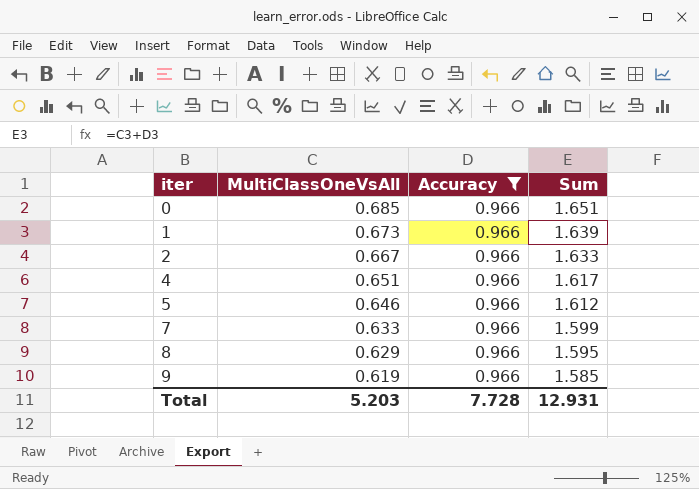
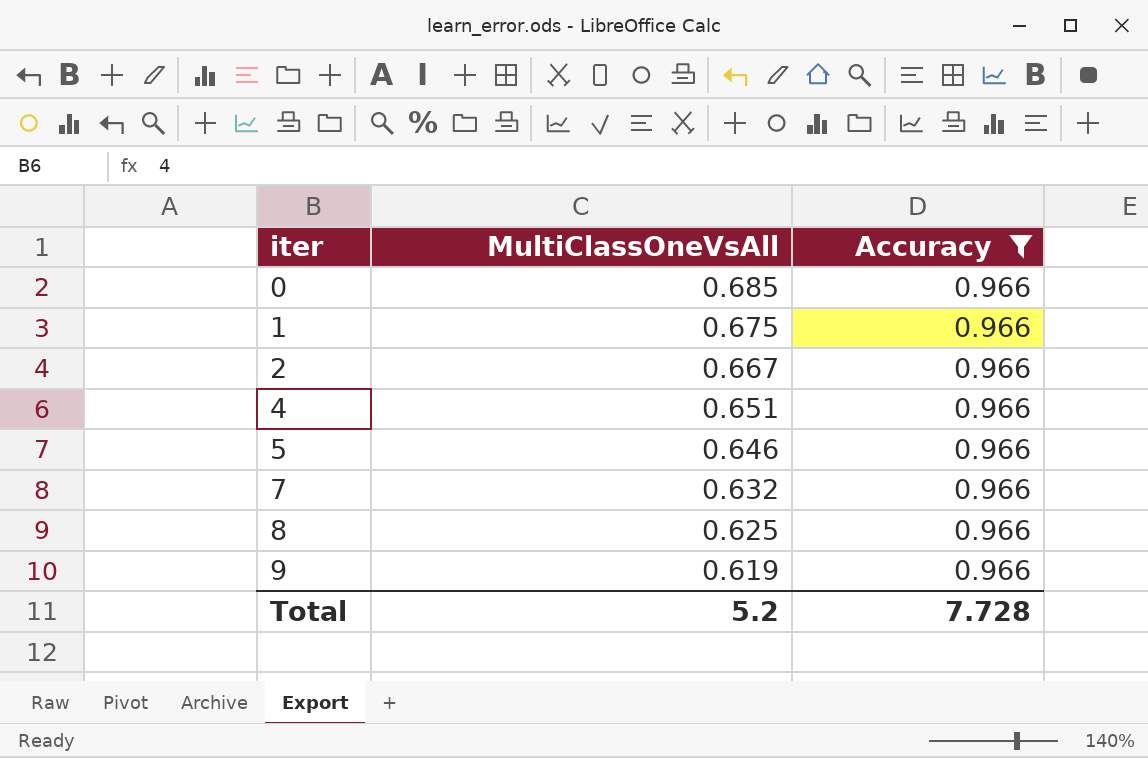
column Sum | formula: [MultiClassOneVsAll] + [Accuracy] -> none
1 | MultiClassOneVsAll: 0.673 -> 0.675
7 | MultiClassOneVsAll: 0.633 -> 0.632
8 | MultiClassOneVsAll: 0.629 -> 0.625
Total | MultiClassOneVsAll: 5.203 -> 5.2

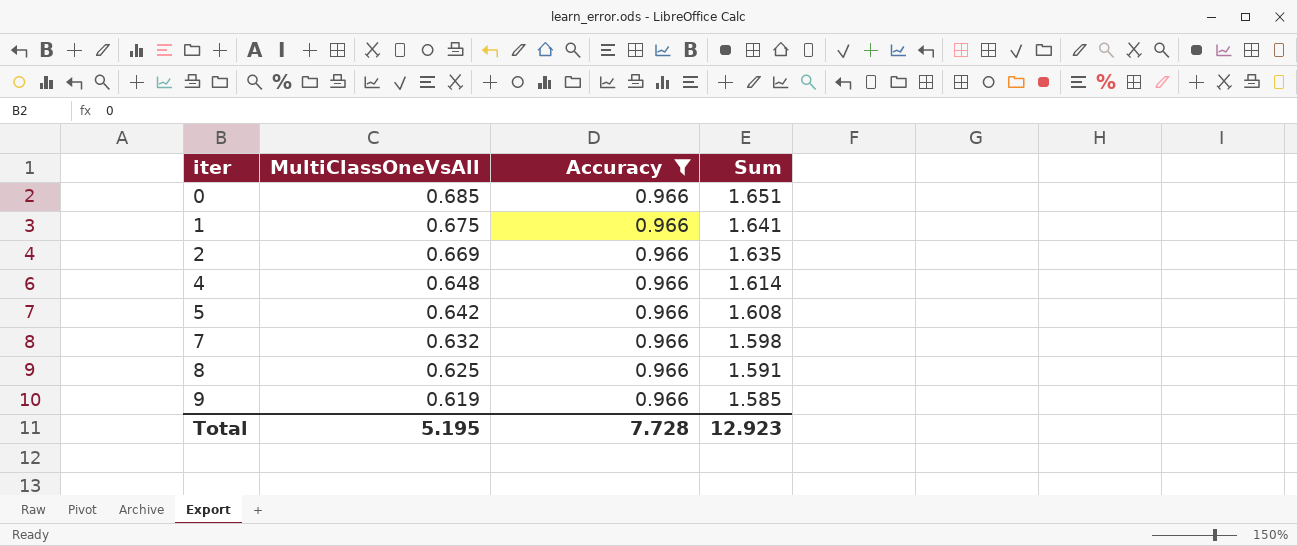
column Sum | formula: none -> [MultiClassOneVsAll] + [Accuracy]
2 | MultiClassOneVsAll: 0.667 -> 0.669
4 | MultiClassOneVsAll: 0.651 -> 0.648
5 | MultiClassOneVsAll: 0.646 -> 0.642
Total | MultiClassOneVsAll: 5.2 -> 5.195

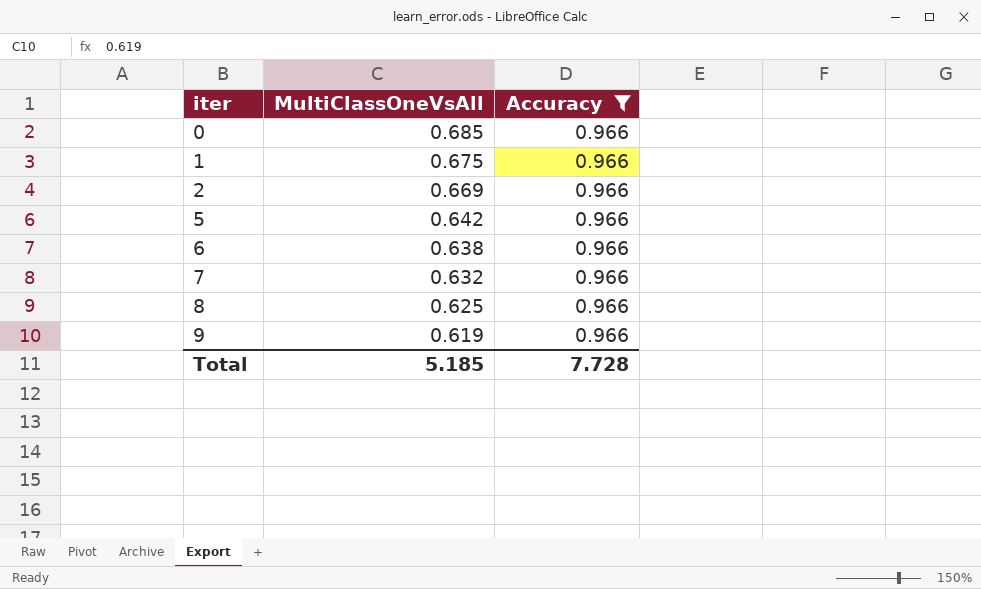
column Sum | formula: [MultiClassOneVsAll] + [Accuracy] -> none
row 4: 0.648 | 0.966 | 1.614 -> none
row 6: none -> 0.638 | 0.966
Total | MultiClassOneVsAll: 5.195 -> 5.185

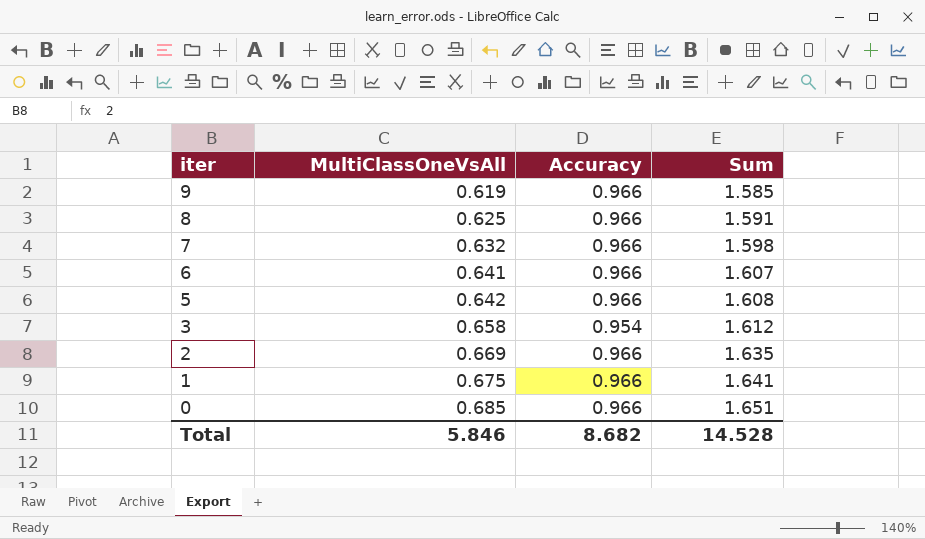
filter: Accuracy = 0.966 -> none
row order: iter ascending -> iter descending
column Sum | formula: none -> [MultiClassOneVsAll] + [Accuracy]
6 | MultiClassOneVsAll: 0.638 -> 0.641
Total | MultiClassOneVsAll: 5.185 -> 5.846
Total | Accuracy: 7.728 -> 8.682

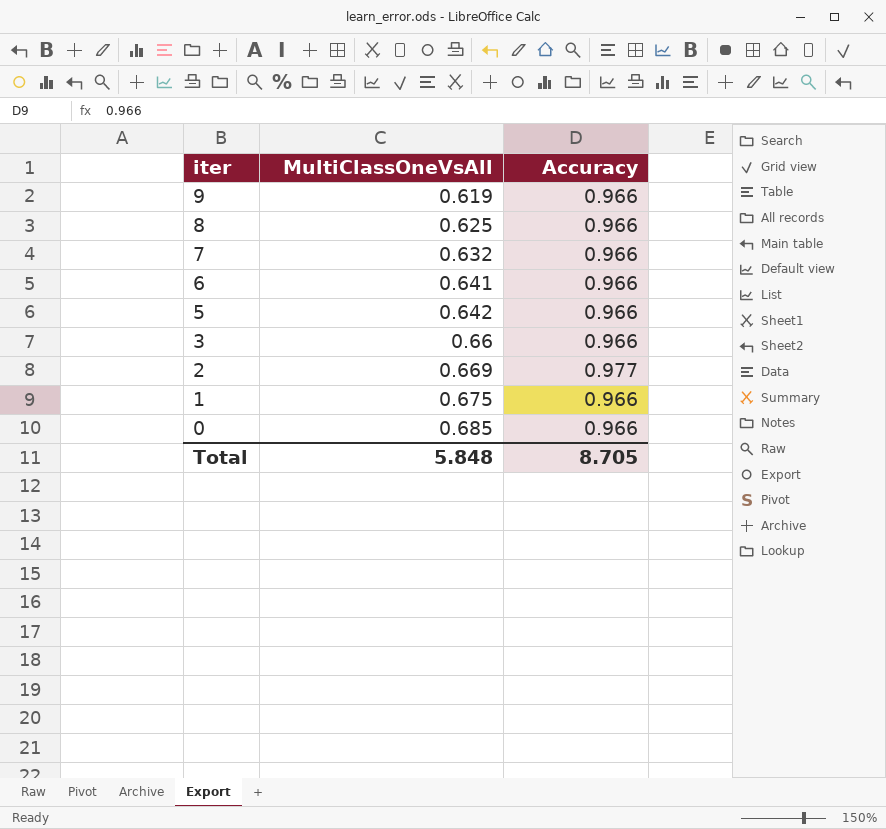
column Sum | formula: [MultiClassOneVsAll] + [Accuracy] -> none
3 | MultiClassOneVsAll: 0.658 -> 0.66
3 | Accuracy: 0.954 -> 0.966
2 | Accuracy: 0.966 -> 0.977
Total | MultiClassOneVsAll: 5.846 -> 5.848
Total | Accuracy: 8.682 -> 8.705

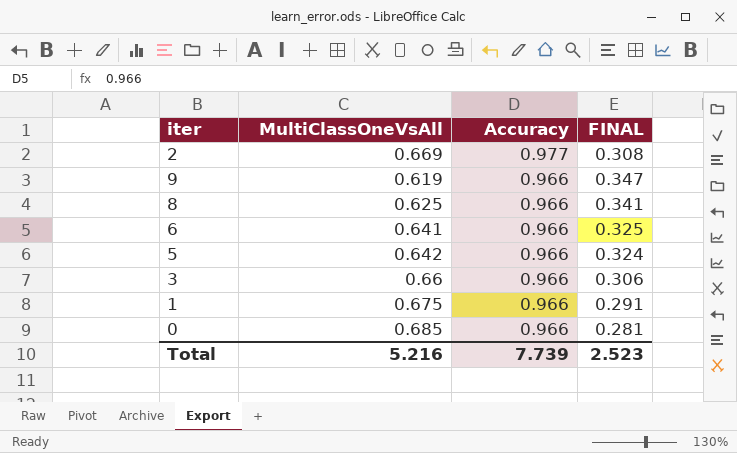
row order: iter descending -> Accuracy descending
column FINAL | formula: none -> [Accuracy] - [MultiClassOneVsAll]
row 7: 0.632 | 0.966 -> none
Total | MultiClassOneVsAll: 5.848 -> 5.216
Total | Accuracy: 8.705 -> 7.739

